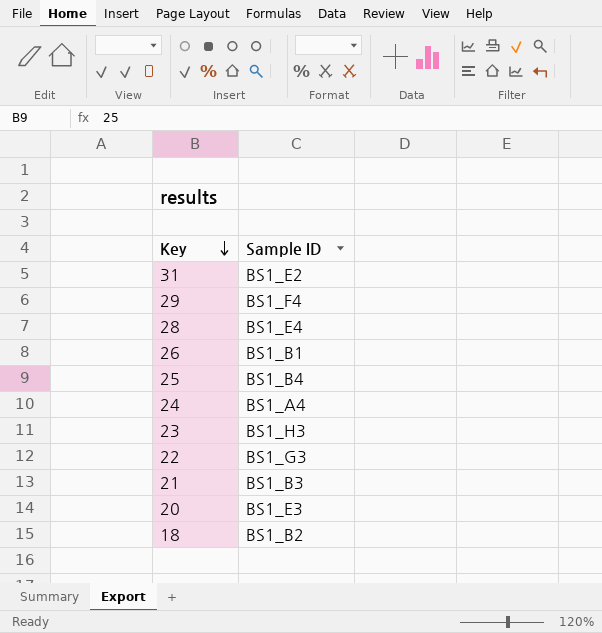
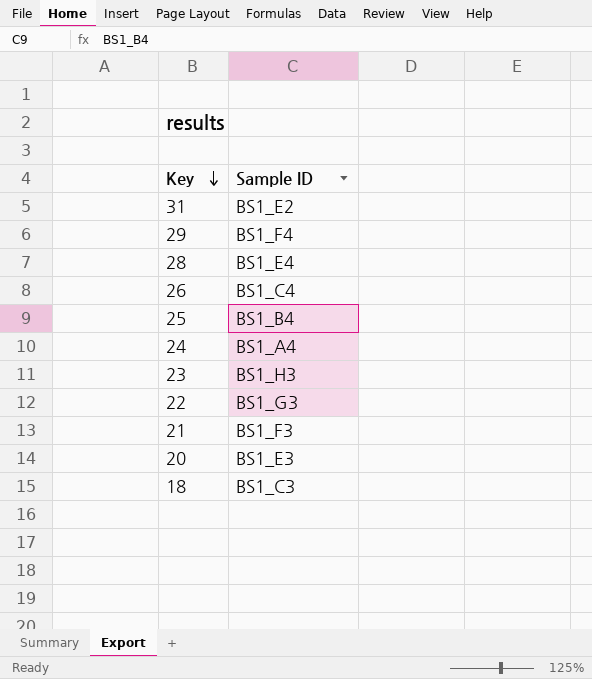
26 | Sample ID: BS1_B1 -> BS1_C4
21 | Sample ID: BS1_B3 -> BS1_F3
18 | Sample ID: BS1_B2 -> BS1_C3

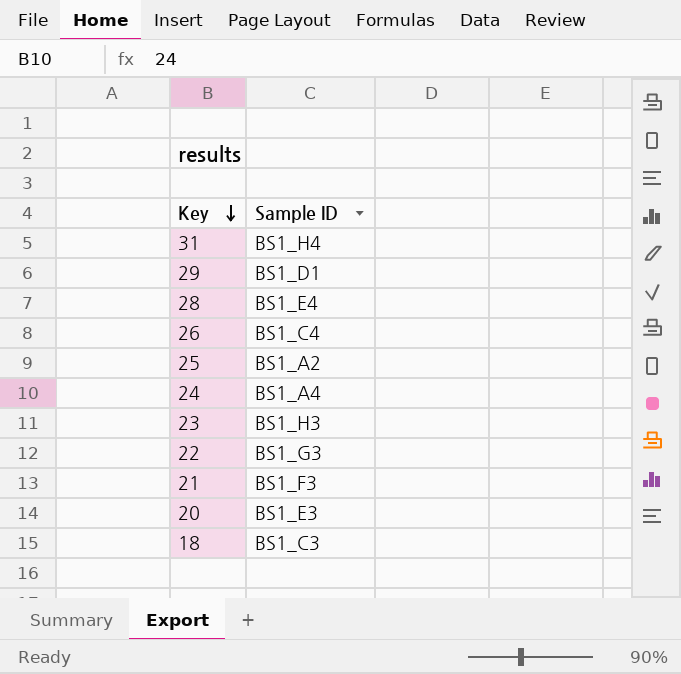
31 | Sample ID: BS1_E2 -> BS1_H4
29 | Sample ID: BS1_F4 -> BS1_D1
25 | Sample ID: BS1_B4 -> BS1_A2

